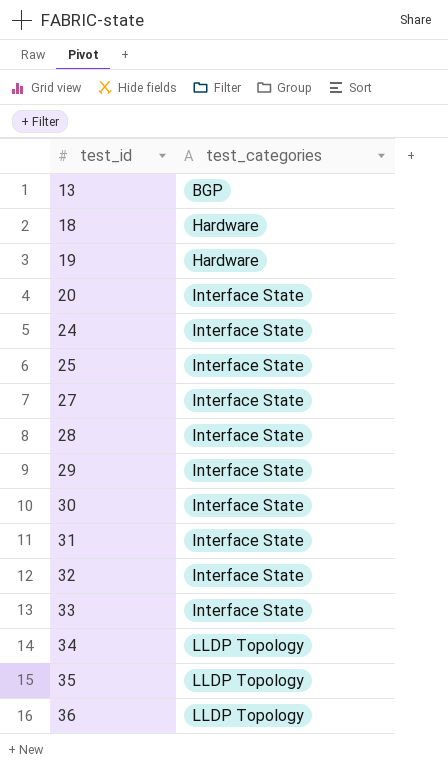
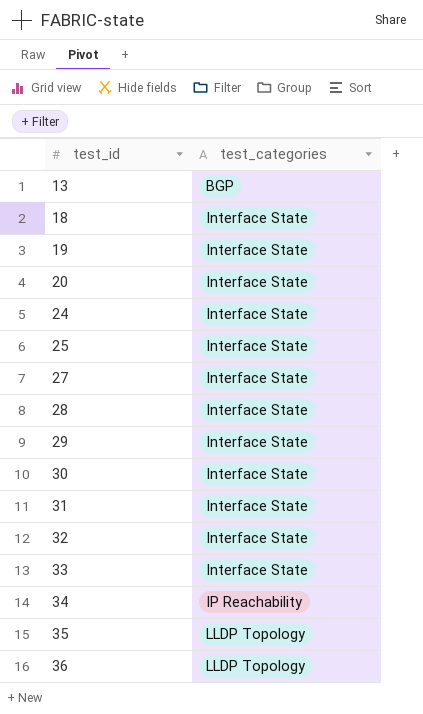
18 | test_categories: Hardware -> Interface State
19 | test_categories: Hardware -> Interface State
34 | test_categories: LLDP Topology -> IP Reachability

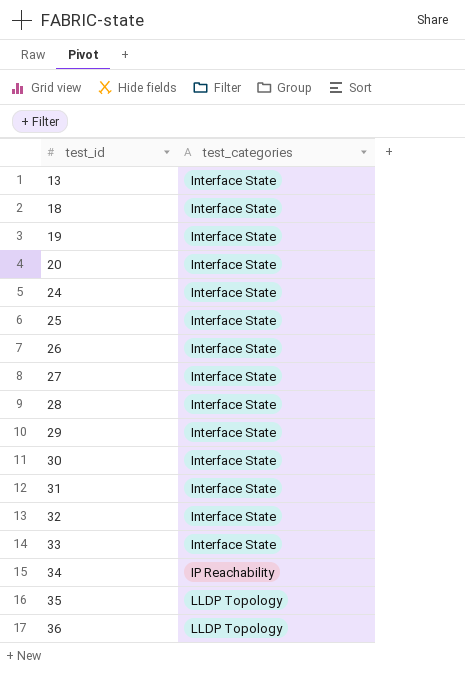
13 | test_categories: BGP -> Interface State
row 26: none -> Interface State

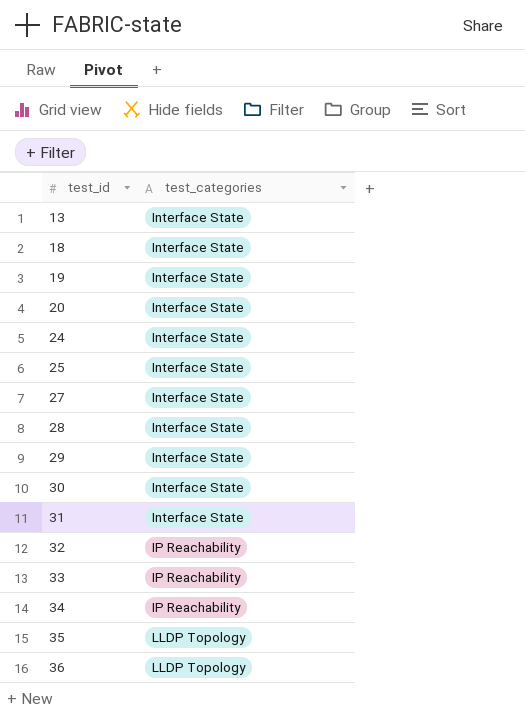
row 26: Interface State -> none
32 | test_categories: Interface State -> IP Reachability
33 | test_categories: Interface State -> IP Reachability

